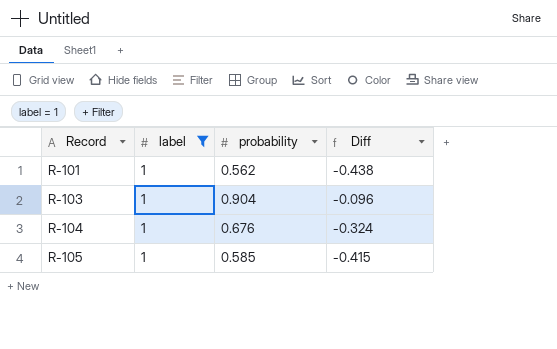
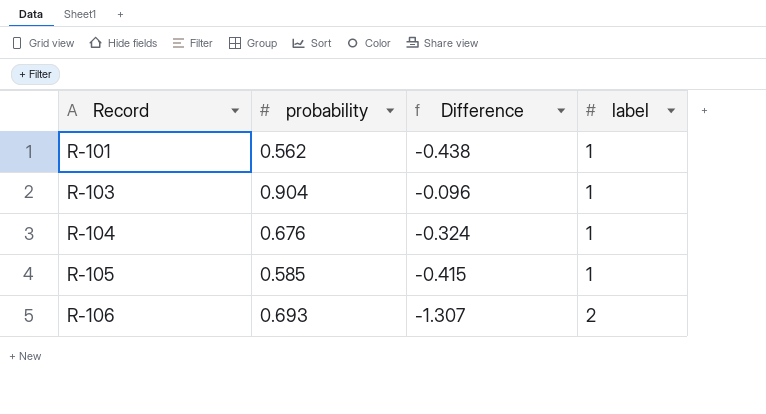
filter: label = 1 -> none
column name: Diff -> Difference
column label | position: 2 -> 4

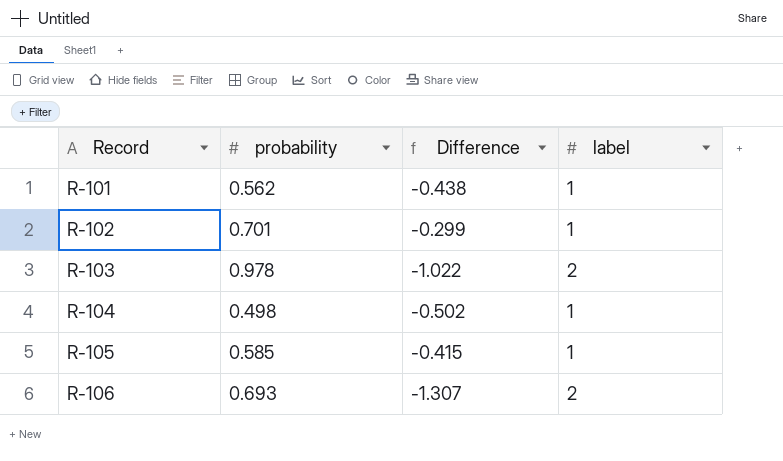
row R-102: none -> 0.701 | -0.299 | 1
R-103 | probability: 0.904 -> 0.978
R-103 | Difference: -0.096 -> -1.022
R-103 | label: 1 -> 2
R-104 | probability: 0.676 -> 0.498
R-104 | Difference: -0.324 -> -0.502

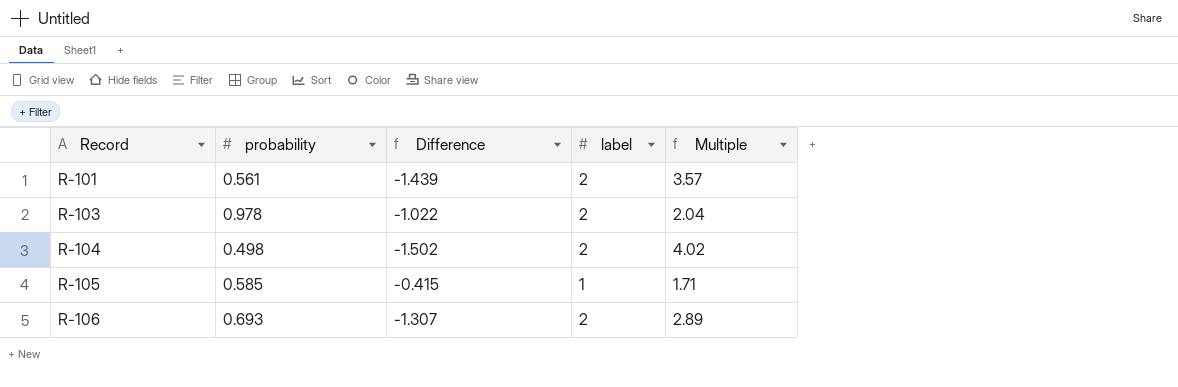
column Multiple | formula: none -> [label] / [probability]
row R-102: 0.701 | -0.299 | 1 -> none
R-101 | probability: 0.562 -> 0.561
R-101 | Difference: -0.438 -> -1.439
R-101 | label: 1 -> 2
R-104 | Difference: -0.502 -> -1.502
R-104 | label: 1 -> 2

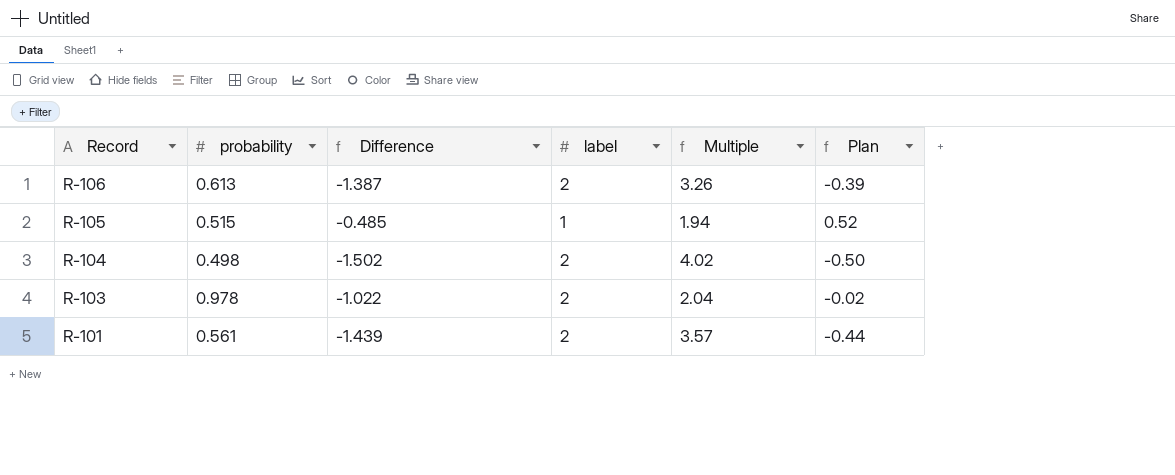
row order: Record ascending -> Record descending
column Plan | formula: none -> [Difference] + 1
R-106 | probability: 0.693 -> 0.613
R-106 | Difference: -1.307 -> -1.387
R-106 | Multiple: 2.89 -> 3.26
R-105 | probability: 0.585 -> 0.515
R-105 | Difference: -0.415 -> -0.485
R-105 | Multiple: 1.71 -> 1.94

